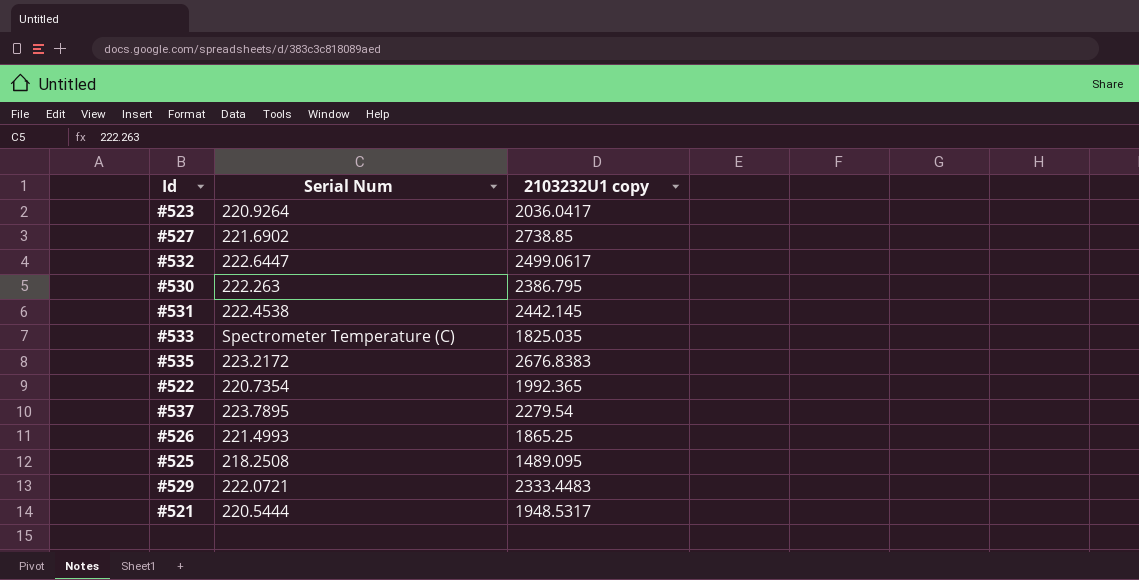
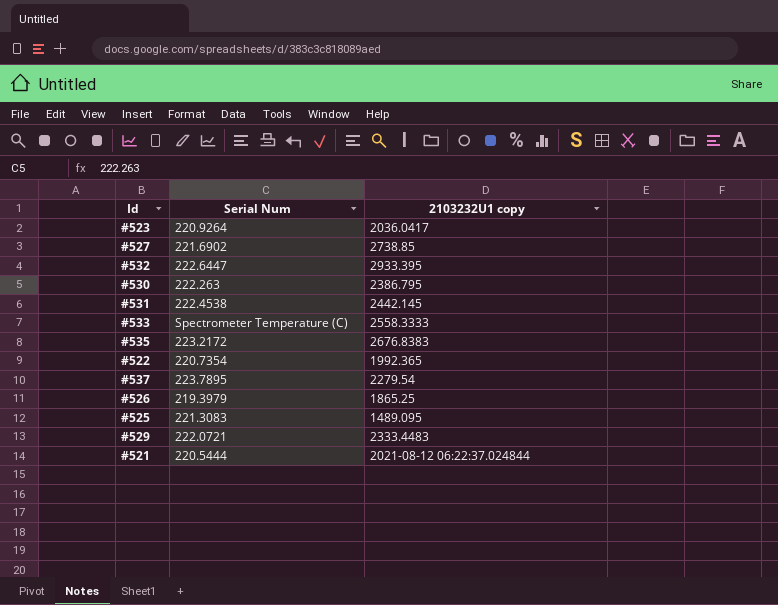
#532 | 2103232U1 copy: 2499.0617 -> 2933.395
#533 | 2103232U1 copy: 1825.035 -> 2558.3333
#526 | Serial Num: 221.4993 -> 219.3979
#525 | Serial Num: 218.2508 -> 221.3083
#521 | 2103232U1 copy: 1948.5317 -> 2021-08-12 06:22:37.024844

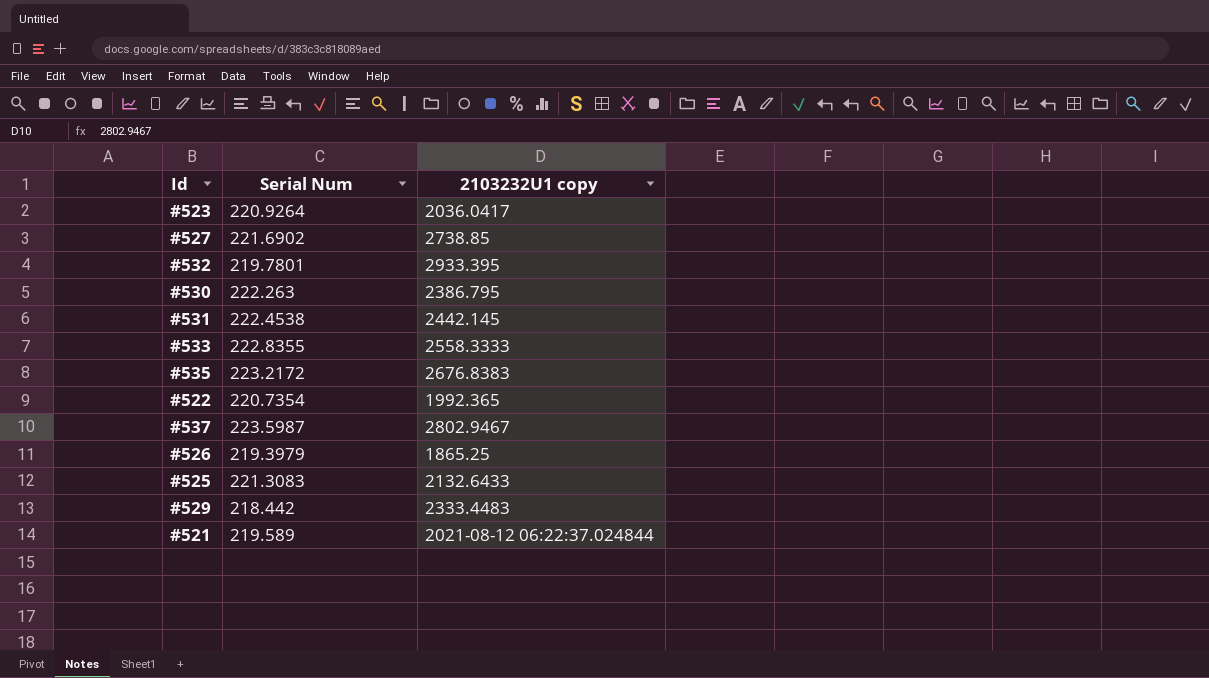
#532 | Serial Num: 222.6447 -> 219.7801
#533 | Serial Num: Spectrometer Temperature (C) -> 222.8355
#537 | Serial Num: 223.7895 -> 223.5987
#537 | 2103232U1 copy: 2279.54 -> 2802.9467
#525 | 2103232U1 copy: 1489.095 -> 2132.6433
#529 | Serial Num: 222.0721 -> 218.442
#521 | Serial Num: 220.5444 -> 219.589

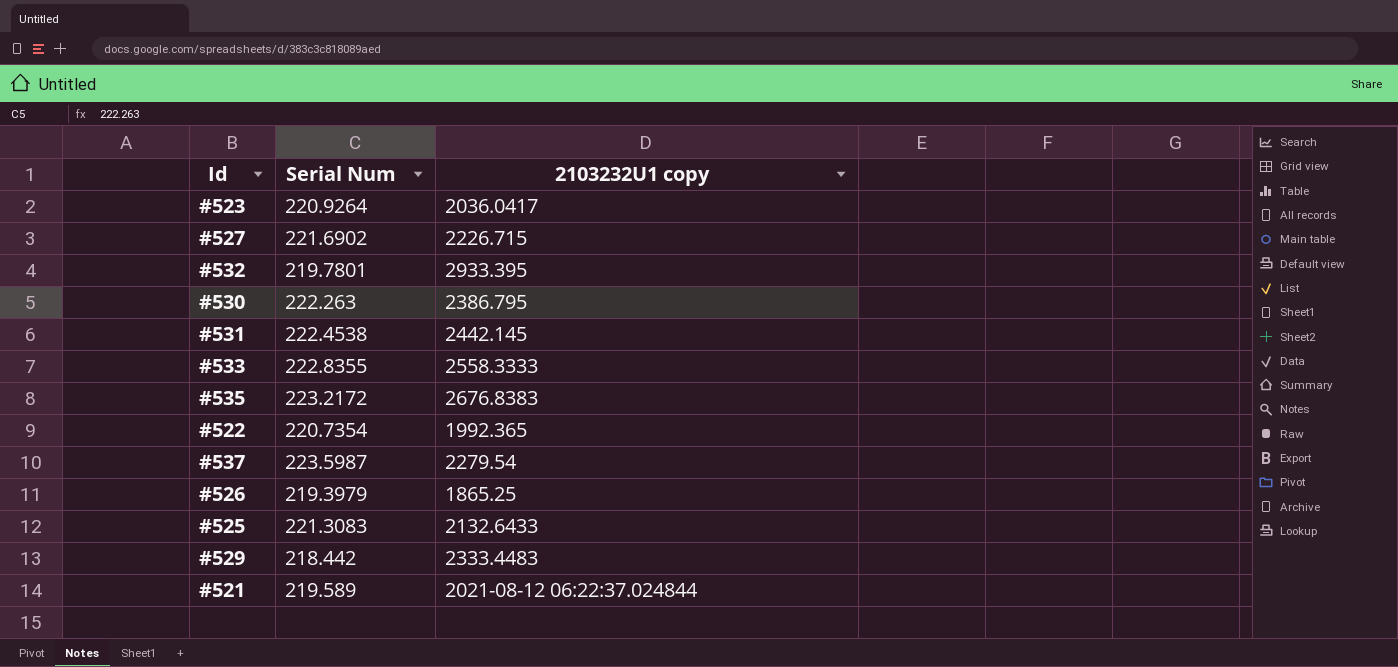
#527 | 2103232U1 copy: 2738.85 -> 2226.715
#537 | 2103232U1 copy: 2802.9467 -> 2279.54

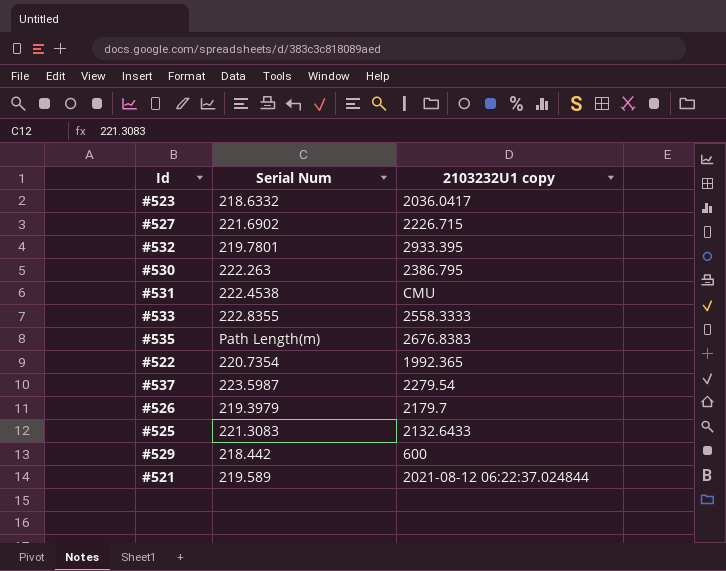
#523 | Serial Num: 220.9264 -> 218.6332
#531 | 2103232U1 copy: 2442.145 -> CMU
#535 | Serial Num: 223.2172 -> Path Length(m)
#526 | 2103232U1 copy: 1865.25 -> 2179.7
#529 | 2103232U1 copy: 2333.4483 -> 600

